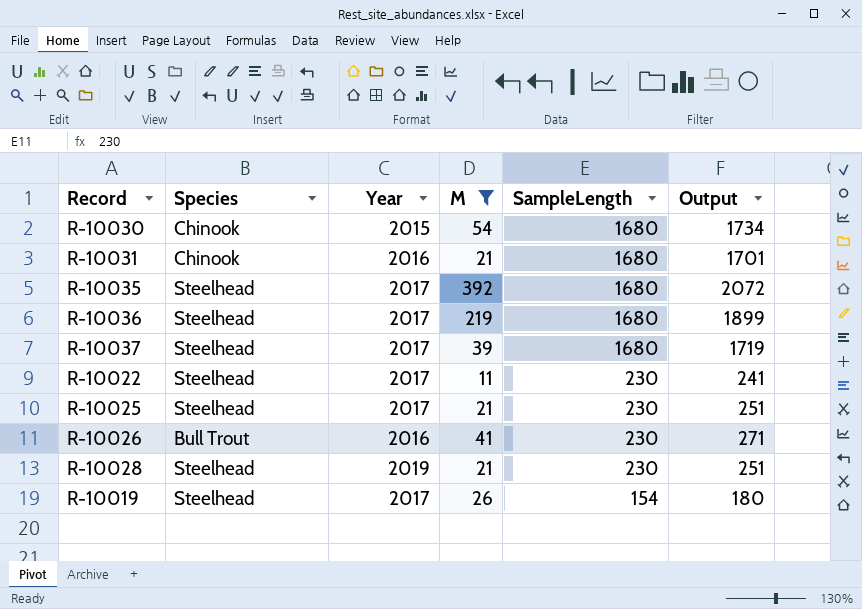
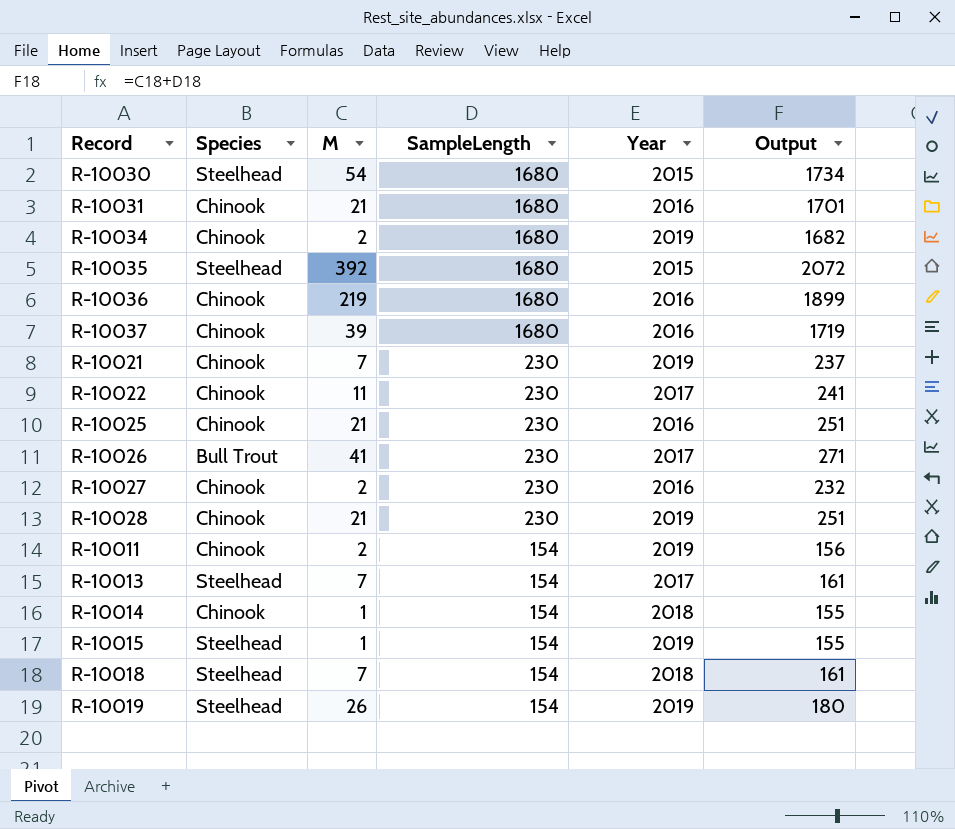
filter: M >= 11 -> none
column Year | position: 3 -> 5
R-10030 | Species: Chinook -> Steelhead
R-10035 | Year: 2017 -> 2015
R-10036 | Species: Steelhead -> Chinook
R-10036 | Year: 2017 -> 2016
R-10037 | Species: Steelhead -> Chinook
R-10037 | Year: 2017 -> 2016
R-10022 | Species: Steelhead -> Chinook
R-10025 | Species: Steelhead -> Chinook
R-10025 | Year: 2017 -> 2016
R-10026 | Year: 2016 -> 2017
R-10028 | Species: Steelhead -> Chinook
R-10019 | Year: 2017 -> 2019

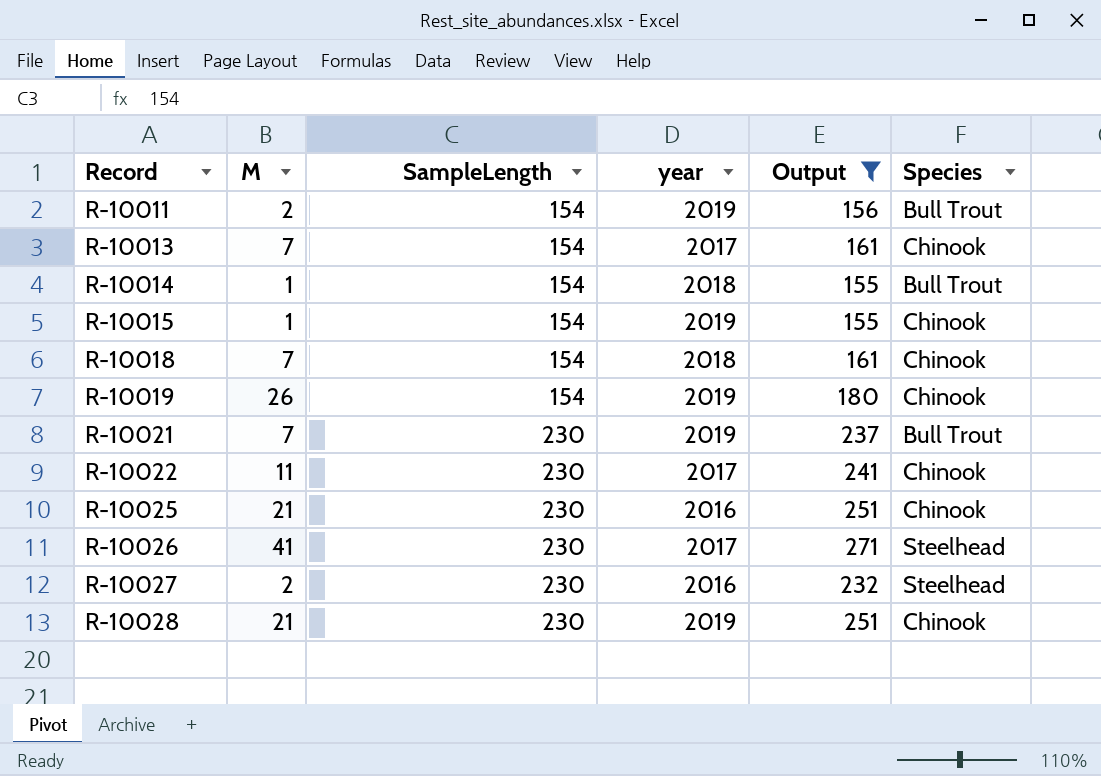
filter: none -> Output <= 271
row order: SampleLength descending -> Record ascending
column name: Year -> year
column Species | position: 2 -> 6
R-10011 | Species: Chinook -> Bull Trout
R-10013 | Species: Steelhead -> Chinook
R-10014 | Species: Chinook -> Bull Trout
R-10015 | Species: Steelhead -> Chinook
R-10018 | Species: Steelhead -> Chinook
R-10019 | Species: Steelhead -> Chinook
R-10021 | Species: Chinook -> Bull Trout
R-10026 | Species: Bull Trout -> Steelhead
R-10027 | Species: Chinook -> Steelhead

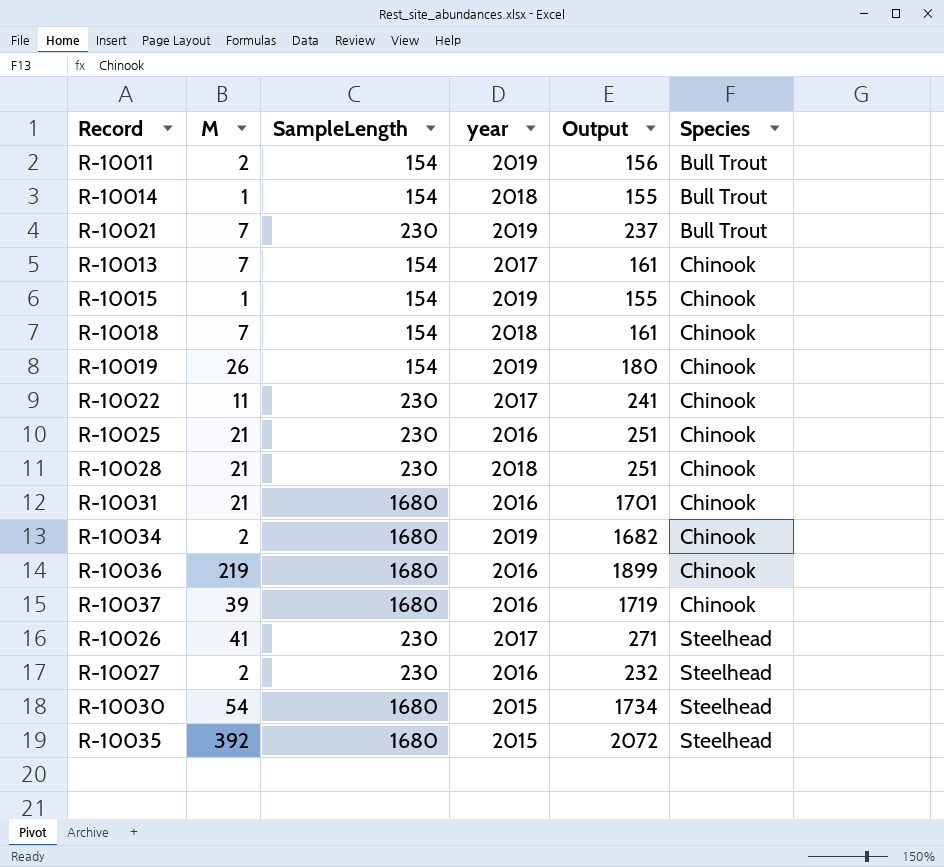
filter: Output <= 271 -> none
row order: Record ascending -> Species ascending
R-10028 | year: 2019 -> 2018

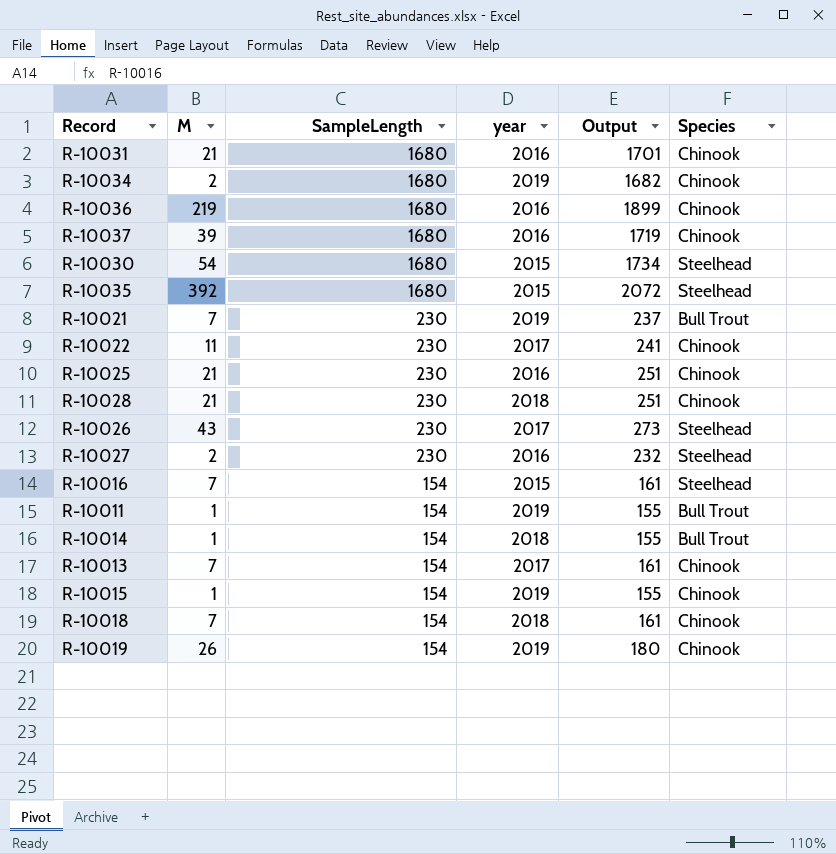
row order: Species ascending -> SampleLength descending
R-10026 | M: 41 -> 43
R-10026 | Output: 271 -> 273
row R-10016: none -> 7 | 154 | 2015 | 161 | Steelhead
R-10011 | M: 2 -> 1
R-10011 | Output: 156 -> 155

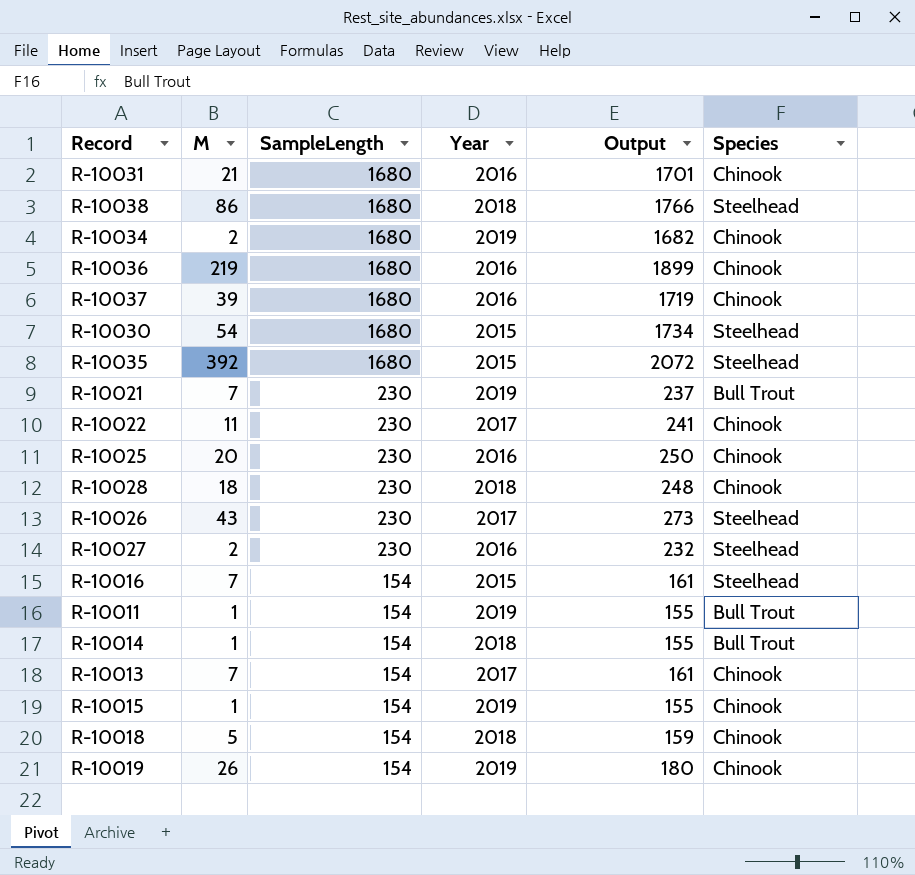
column name: year -> Year
row R-10038: none -> 86 | 1680 | 2018 | 1766 | Steelhead
R-10025 | M: 21 -> 20
R-10025 | Output: 251 -> 250
R-10028 | M: 21 -> 18
R-10028 | Output: 251 -> 248
R-10018 | M: 7 -> 5
R-10018 | Output: 161 -> 159

